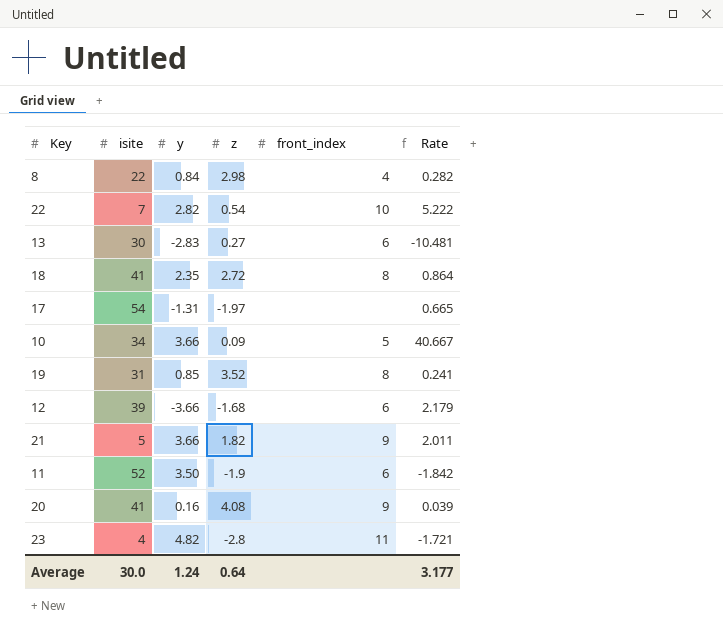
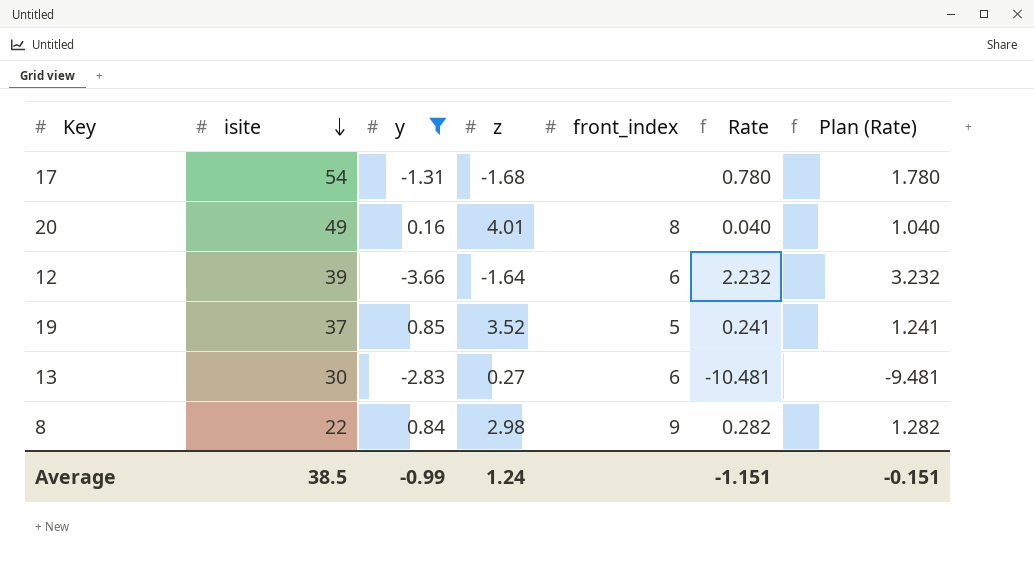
filter: none -> y <= 0.85
row order: none -> isite descending
column Plan (Rate) | formula: none -> [Rate] + 1
17 | z: -1.97 -> -1.68
17 | Rate: 0.665 -> 0.780
20 | isite: 41 -> 49
20 | z: 4.08 -> 4.01
20 | front_index: 9 -> 8
20 | Rate: 0.039 -> 0.040
12 | z: -1.68 -> -1.64
12 | Rate: 2.179 -> 2.232
19 | isite: 31 -> 37
19 | front_index: 8 -> 5
8 | front_index: 4 -> 9
Average | isite: 30.0 -> 38.5
Average | y: 1.24 -> -0.99
Average | z: 0.64 -> 1.24
Average | Rate: 3.177 -> -1.151

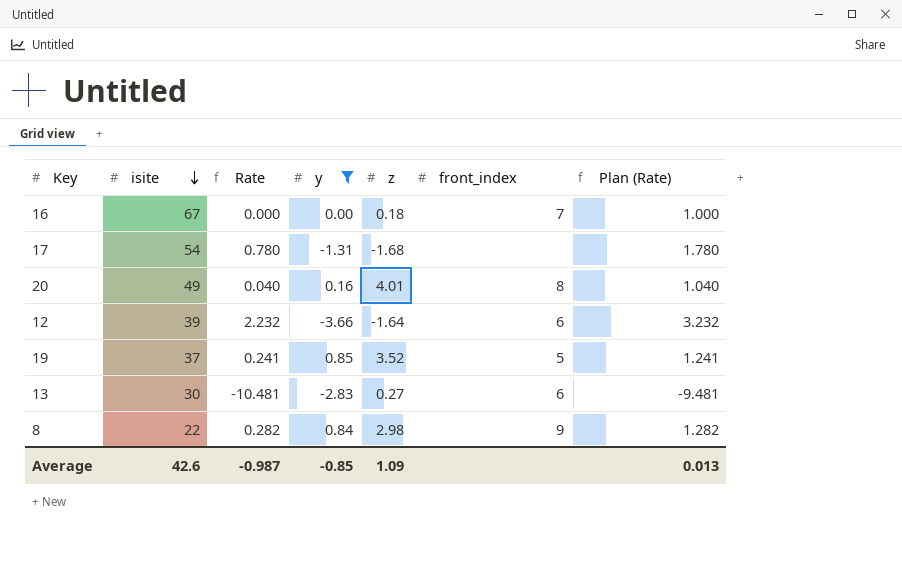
column Rate | position: 6 -> 3
row 16: none -> 67 | 0.000 | 0.00 | 0.18 | 7 | 1.000
Average | isite: 38.5 -> 42.6
Average | Rate: -1.151 -> -0.987
Average | y: -0.99 -> -0.85
Average | z: 1.24 -> 1.09
Average | Plan (Rate): -0.151 -> 0.013

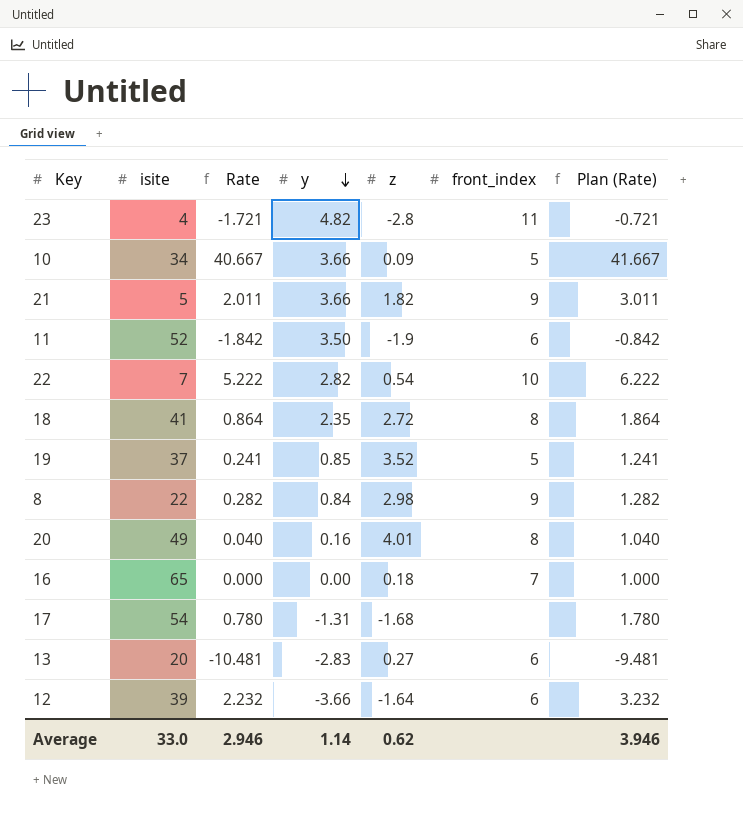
filter: y <= 0.85 -> none
row order: isite descending -> y descending
16 | isite: 67 -> 65
13 | isite: 30 -> 20
Average | isite: 42.6 -> 33.0
Average | Rate: -0.987 -> 2.946
Average | y: -0.85 -> 1.14
Average | z: 1.09 -> 0.62
Average | Plan (Rate): 0.013 -> 3.946

